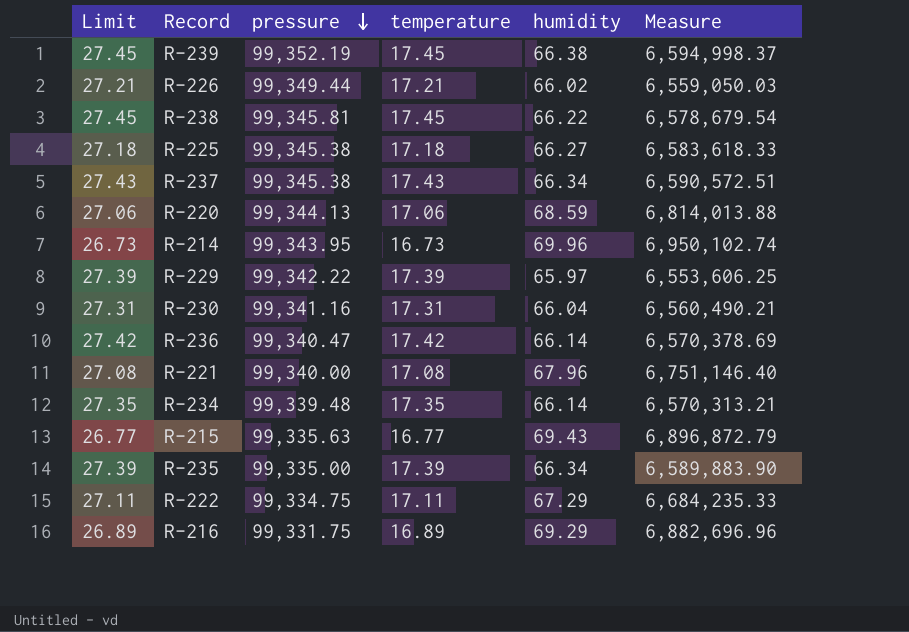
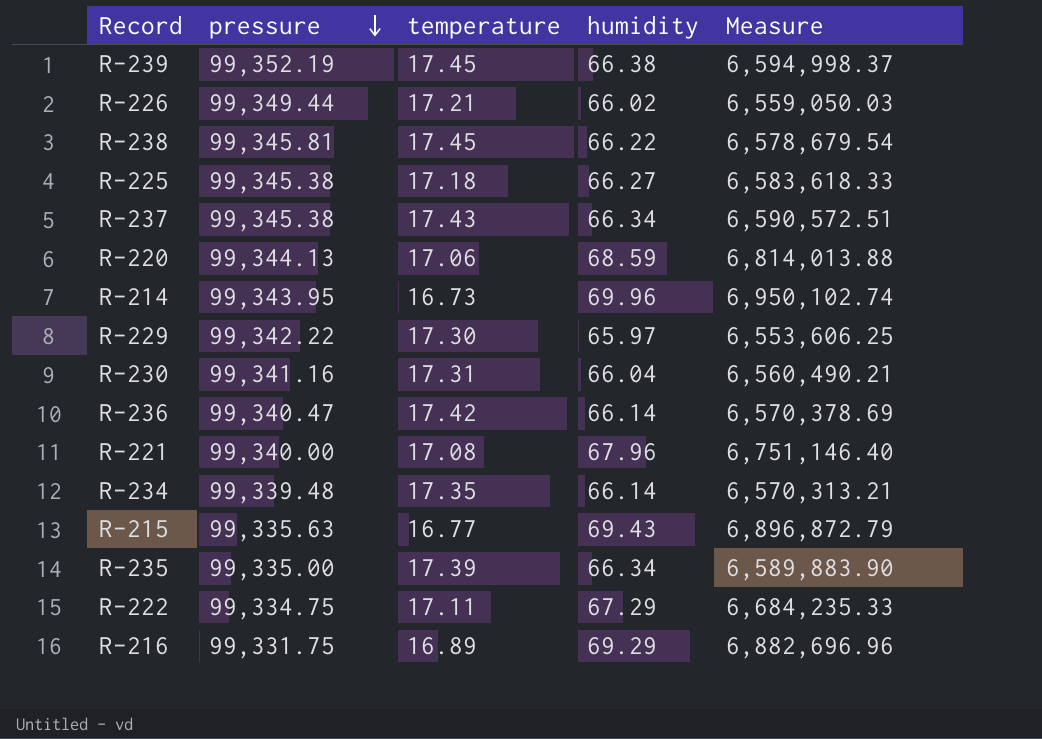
column Limit | formula: [temperature] + 10 -> none
R-229 | temperature: 17.39 -> 17.30

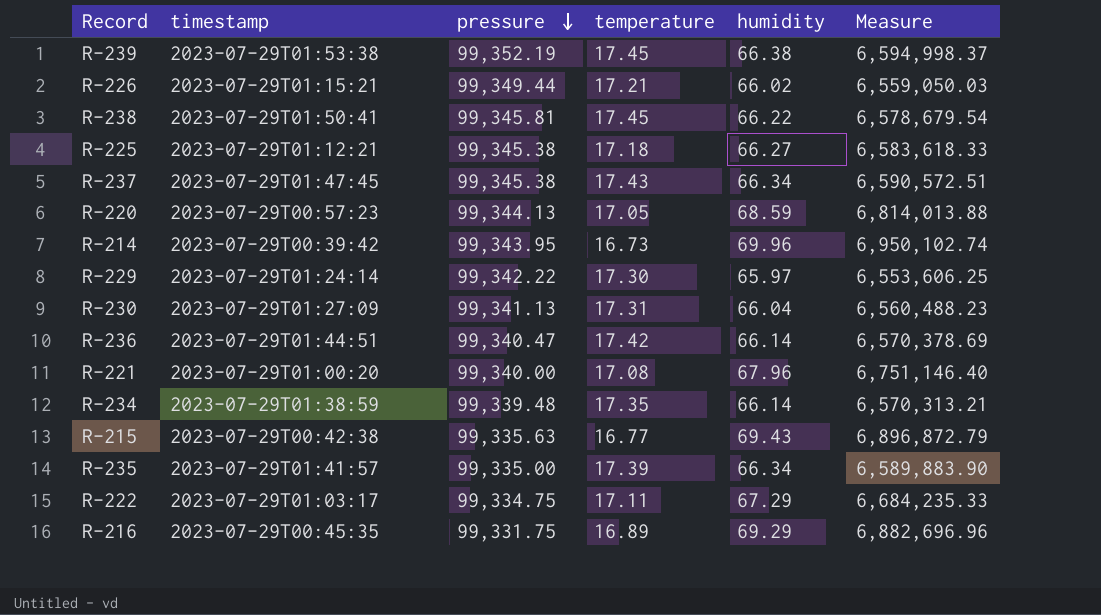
column timestamp | position: none -> 2
R-220 | temperature: 17.06 -> 17.05
R-230 | pressure: 99,341.16 -> 99,341.13
R-230 | Measure: 6,560,490.21 -> 6,560,488.23

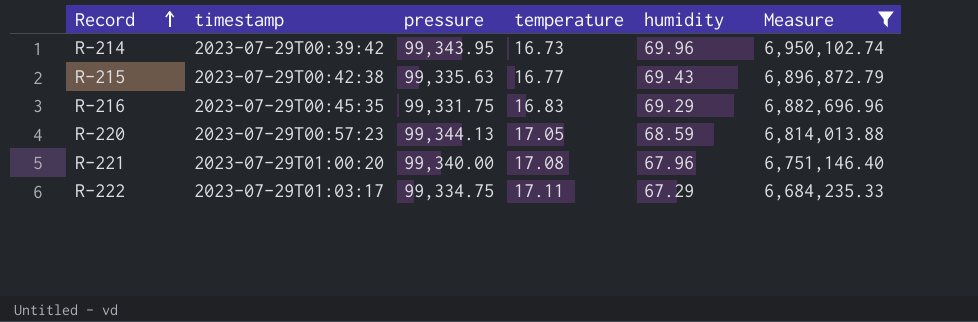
filter: none -> Measure >= 6,684,235.33
row order: pressure descending -> Record ascending
R-216 | temperature: 16.89 -> 16.83

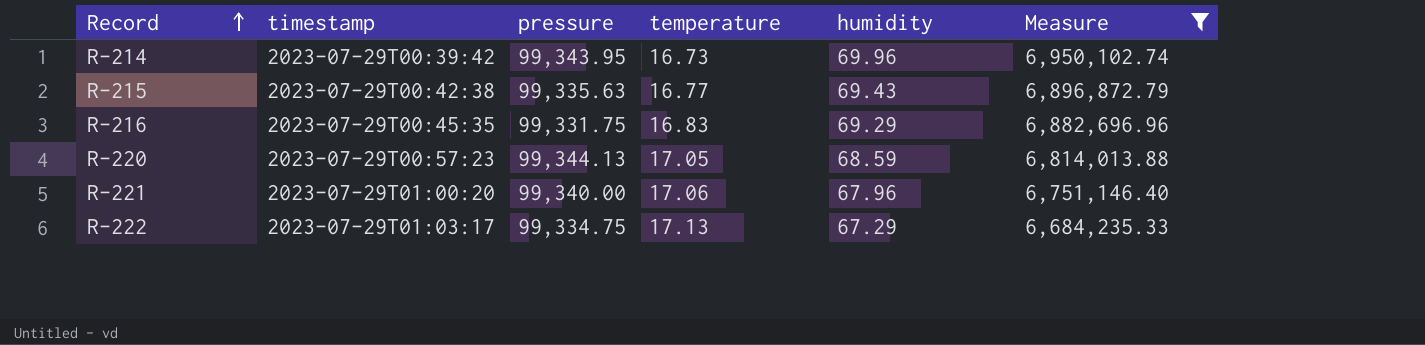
R-221 | temperature: 17.08 -> 17.06
R-222 | temperature: 17.11 -> 17.13

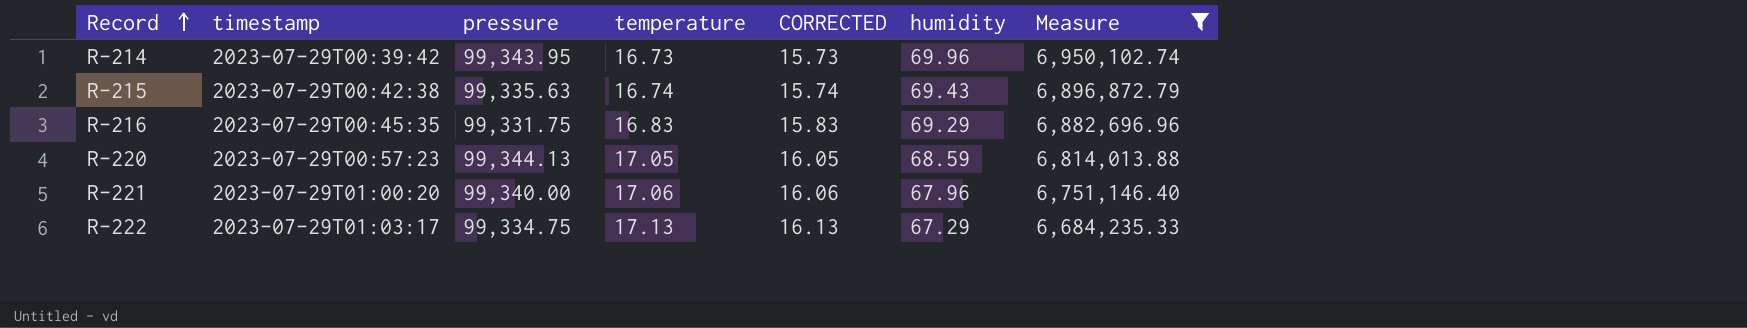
column CORRECTED | formula: none -> [temperature] - 1
R-215 | temperature: 16.77 -> 16.74

